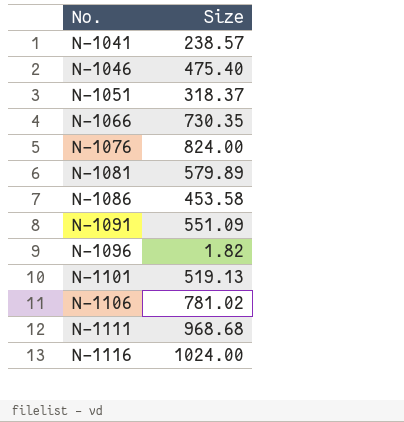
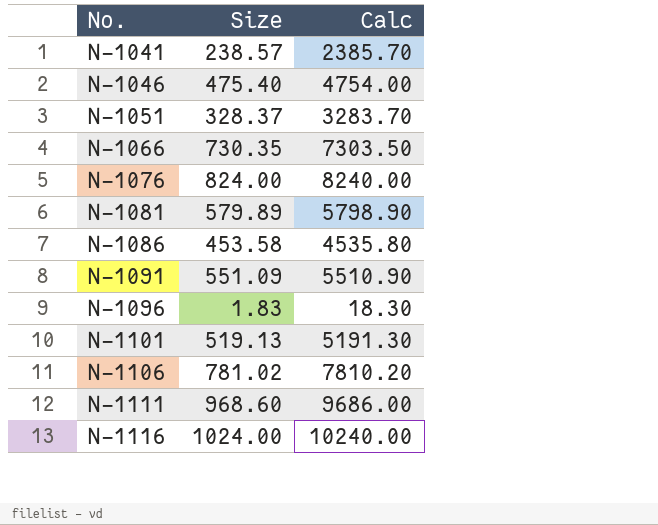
column Calc | formula: none -> [Size] * 10
N-1051 | Size: 318.37 -> 328.37
N-1096 | Size: 1.82 -> 1.83
N-1111 | Size: 968.68 -> 968.60

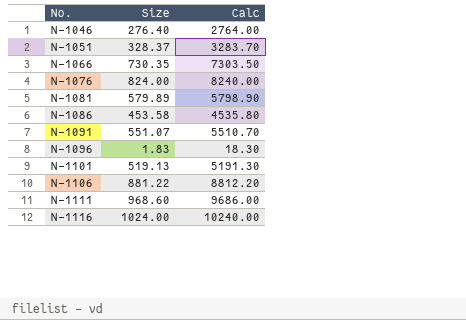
row N-1041: 238.57 | 2385.70 -> none
N-1046 | Size: 475.40 -> 276.40
N-1046 | Calc: 4754.00 -> 2764.00
N-1091 | Size: 551.09 -> 551.07
N-1091 | Calc: 5510.90 -> 5510.70
N-1106 | Size: 781.02 -> 881.22
N-1106 | Calc: 7810.20 -> 8812.20

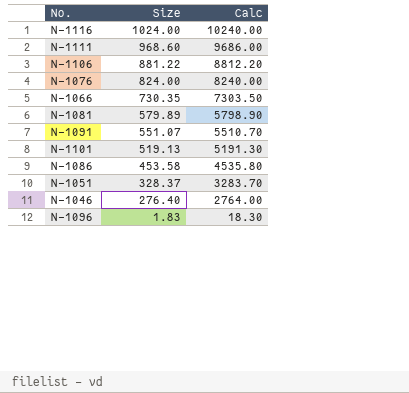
row order: No. ascending -> Size descending

